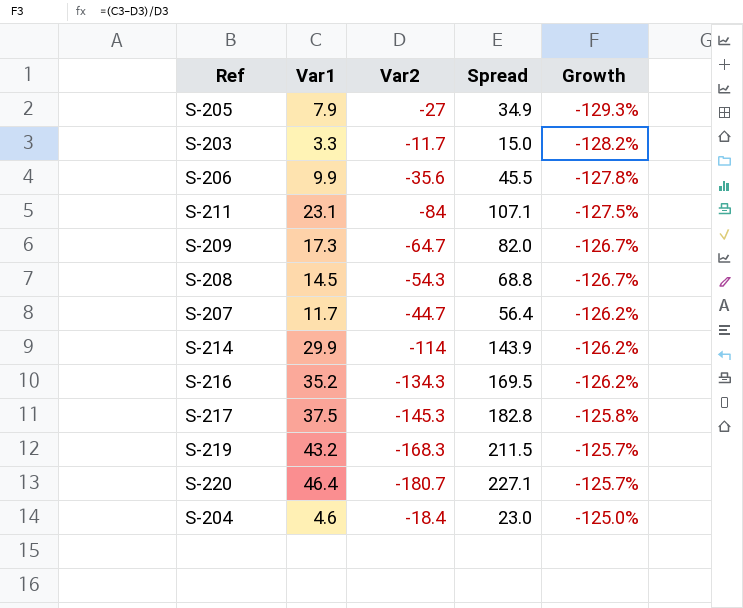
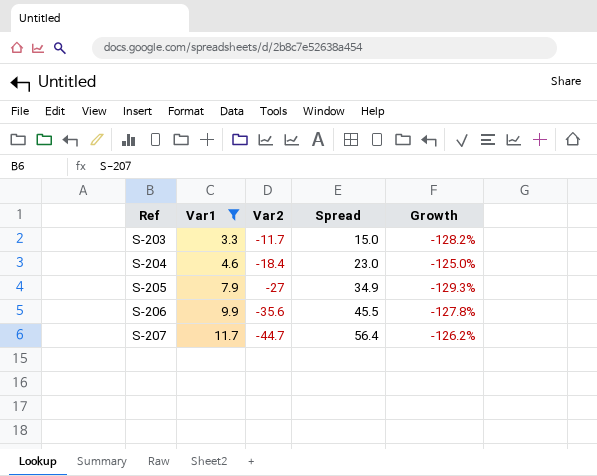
filter: none -> Var1 <= 11.7
row order: Growth ascending -> Ref ascending

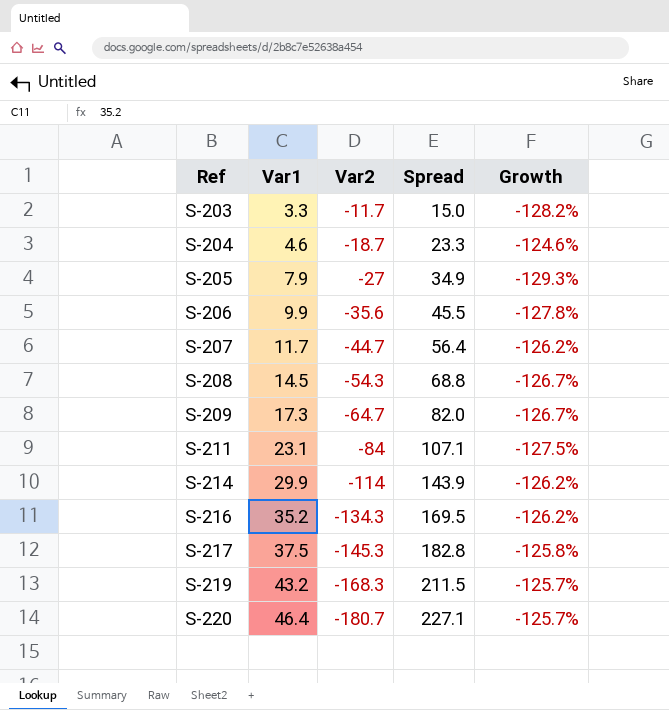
filter: Var1 <= 11.7 -> none
S-204 | Var2: -18.4 -> -18.7
S-204 | Spread: 23.0 -> 23.3
S-204 | Growth: -125.0% -> -124.6%

